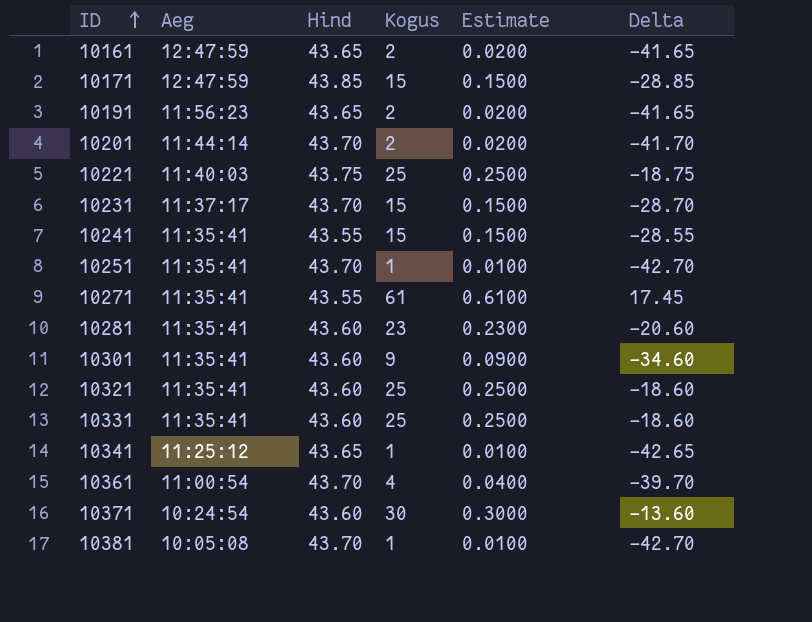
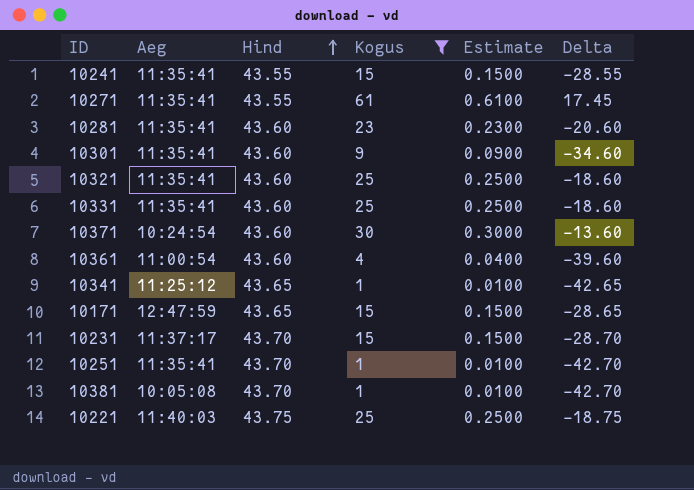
filter: none -> Kogus != 2
row order: ID ascending -> Hind ascending
10361 | Hind: 43.70 -> 43.60
10361 | Delta: -39.70 -> -39.60
10171 | Hind: 43.85 -> 43.65
10171 | Delta: -28.85 -> -28.65

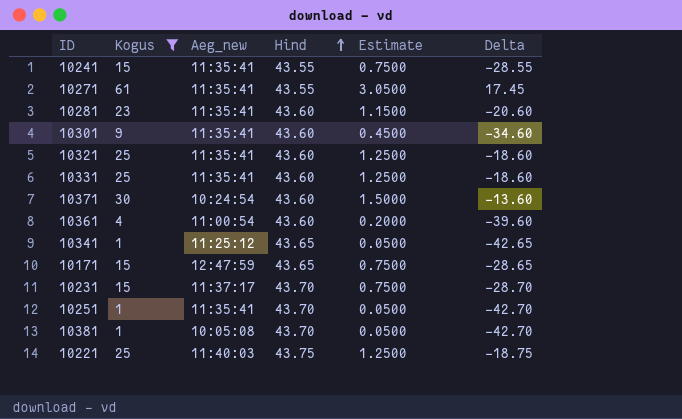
column Kogus | position: 4 -> 2
column name: Aeg -> Aeg_new
column Estimate | formula: [Kogus] * 0.01 -> [Kogus] * 0.05

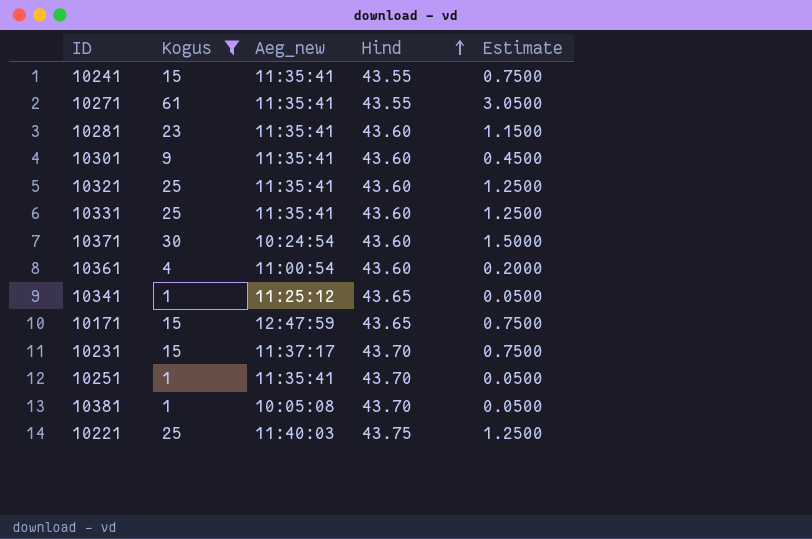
column Delta | formula: [Kogus] - [Hind] -> none

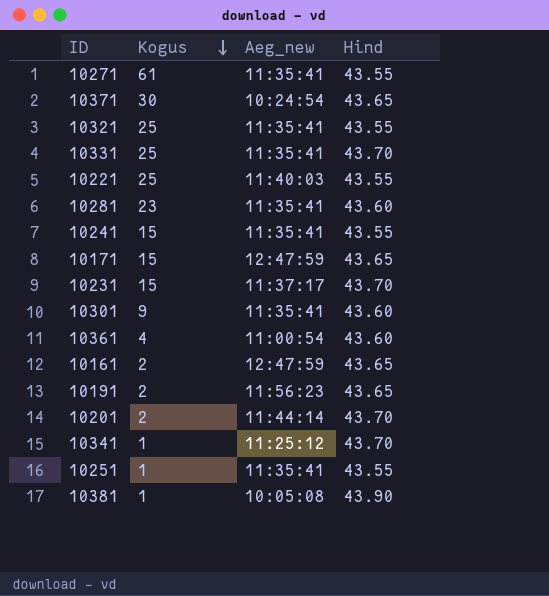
filter: Kogus != 2 -> none
row order: Hind ascending -> Kogus descending
column Estimate | formula: [Kogus] * 0.05 -> none
10371 | Hind: 43.60 -> 43.65
10321 | Hind: 43.60 -> 43.55
10331 | Hind: 43.60 -> 43.70
10221 | Hind: 43.75 -> 43.55
10341 | Hind: 43.65 -> 43.70
10251 | Hind: 43.70 -> 43.55
10381 | Hind: 43.70 -> 43.90

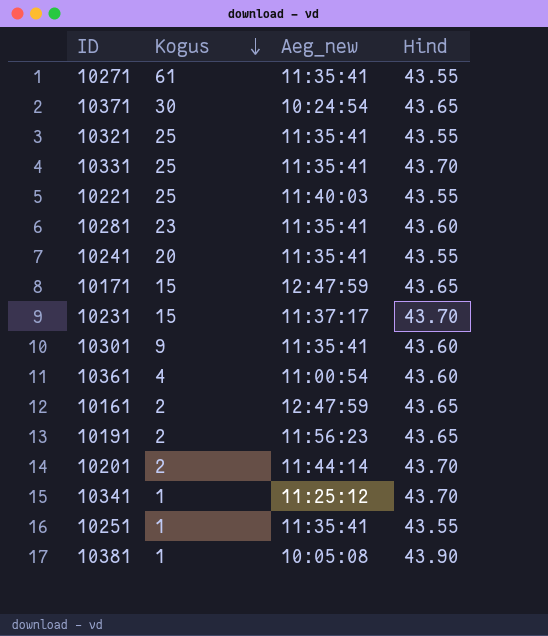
10241 | Kogus: 15 -> 20

